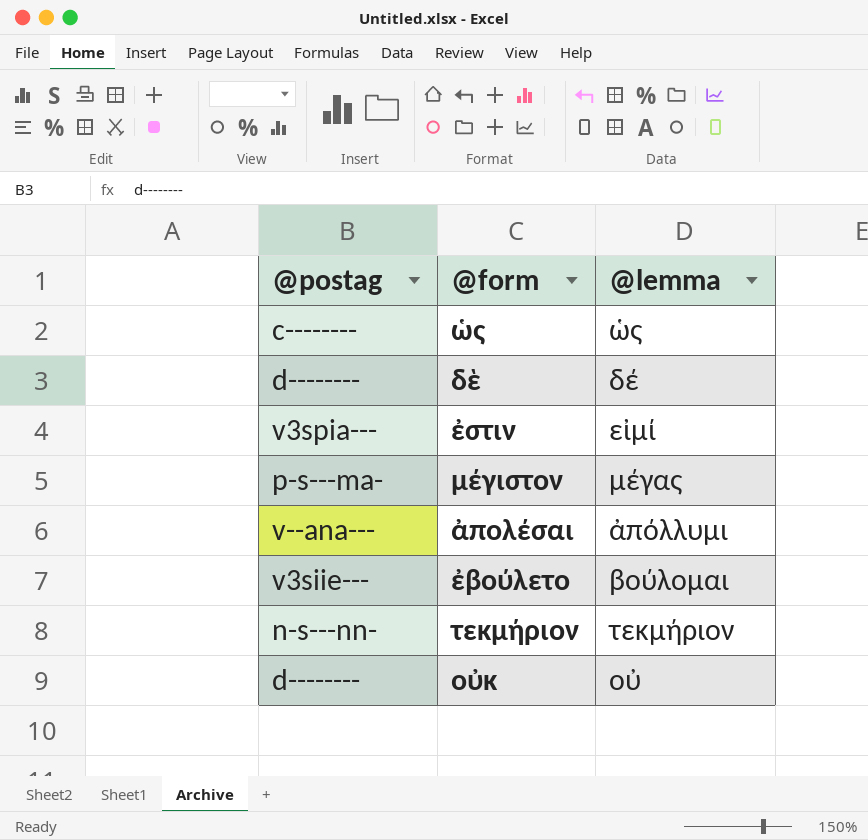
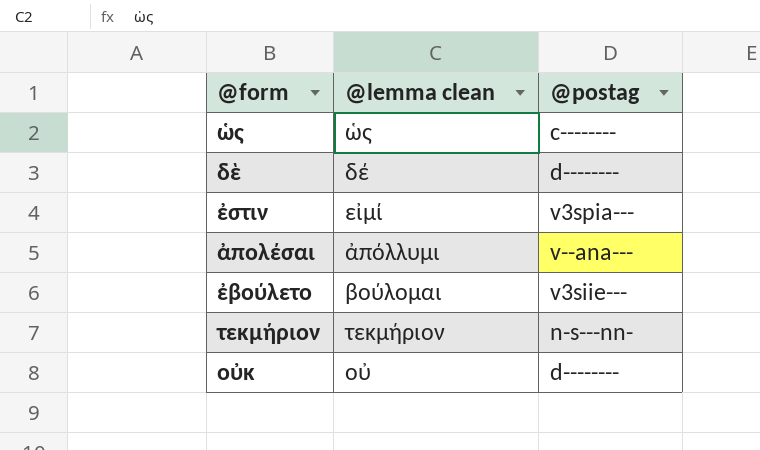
column name: @lemma -> @lemma clean
column @postag | position: 1 -> 3
row μέγιστον: p-s---ma- | μέγας -> none

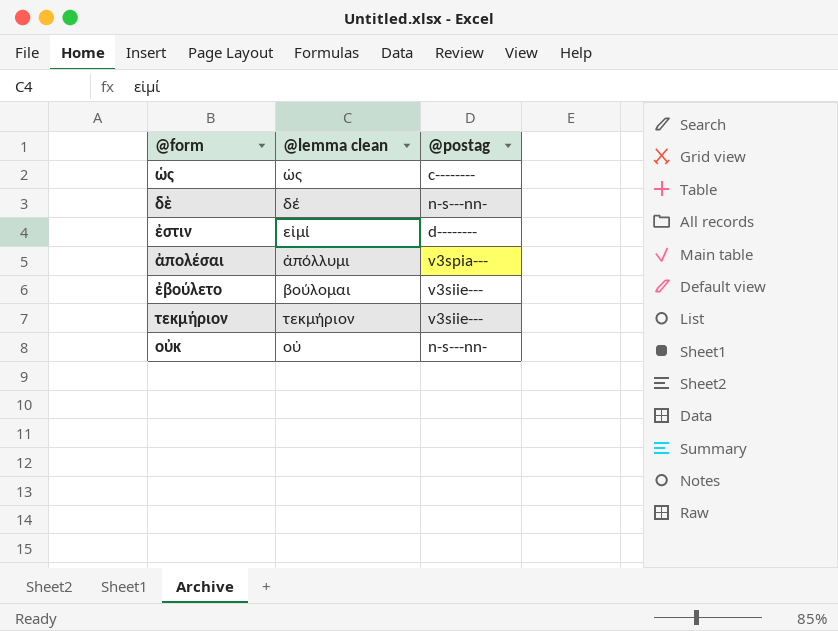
δὲ | @postag: d-------- -> n-s---nn-
ἐστιν | @postag: v3spia--- -> d--------
ἀπολέσαι | @postag: v--ana--- -> v3spia---
τεκμήριον | @postag: n-s---nn- -> v3siie---
οὐκ | @postag: d-------- -> n-s---nn-

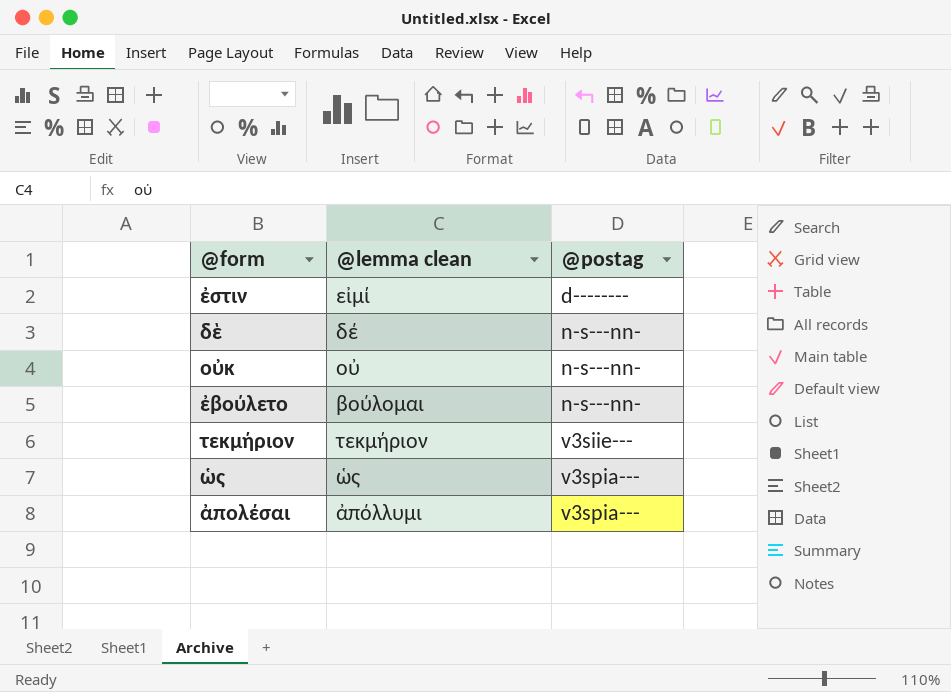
row order: none -> @postag ascending
ἐβούλετο | @postag: v3siie--- -> n-s---nn-
ὡς | @postag: c-------- -> v3spia---

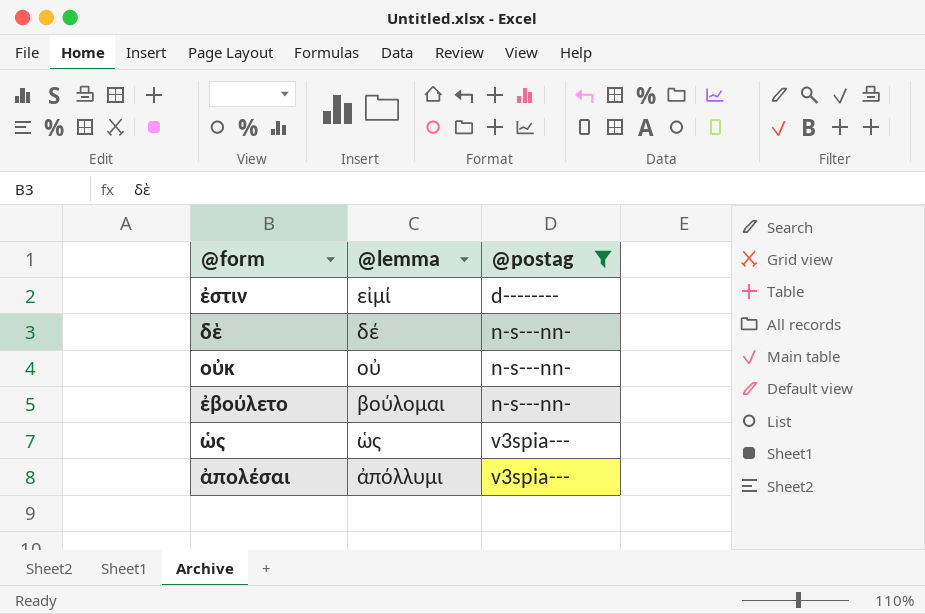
filter: none -> @postag != v3siie---
column name: @lemma clean -> @lemma

